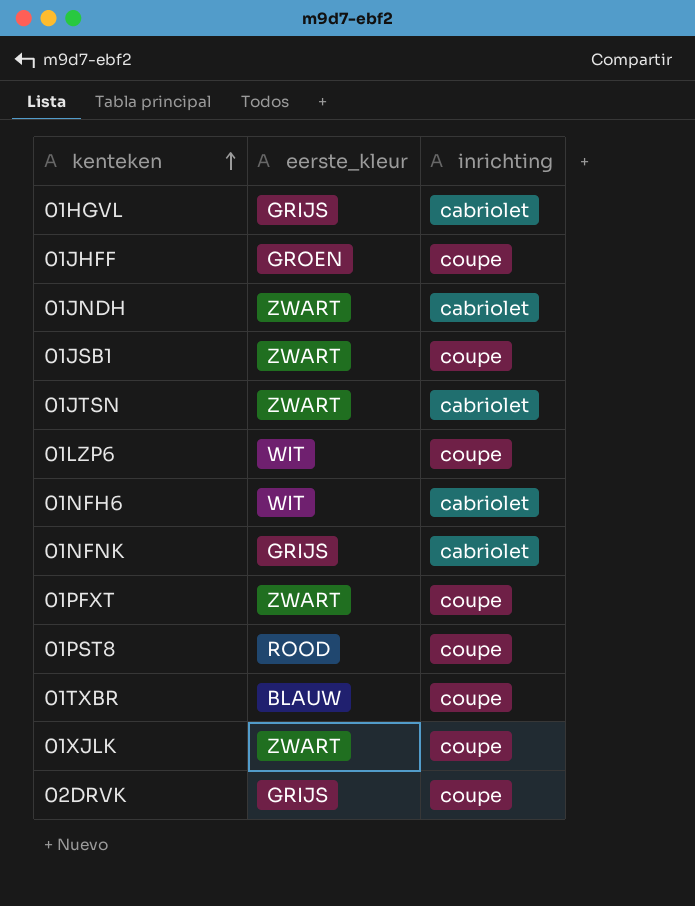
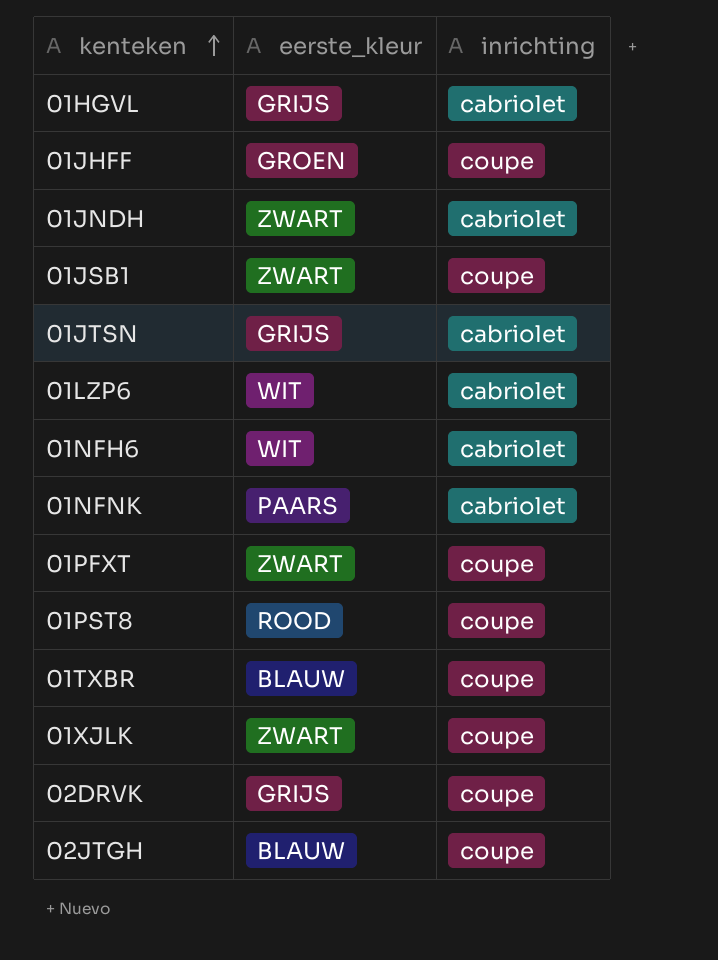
01JTSN | eerste_kleur: ZWART -> GRIJS
01LZP6 | inrichting: coupe -> cabriolet
01NFNK | eerste_kleur: GRIJS -> PAARS
row 02JTGH: none -> BLAUW | coupe

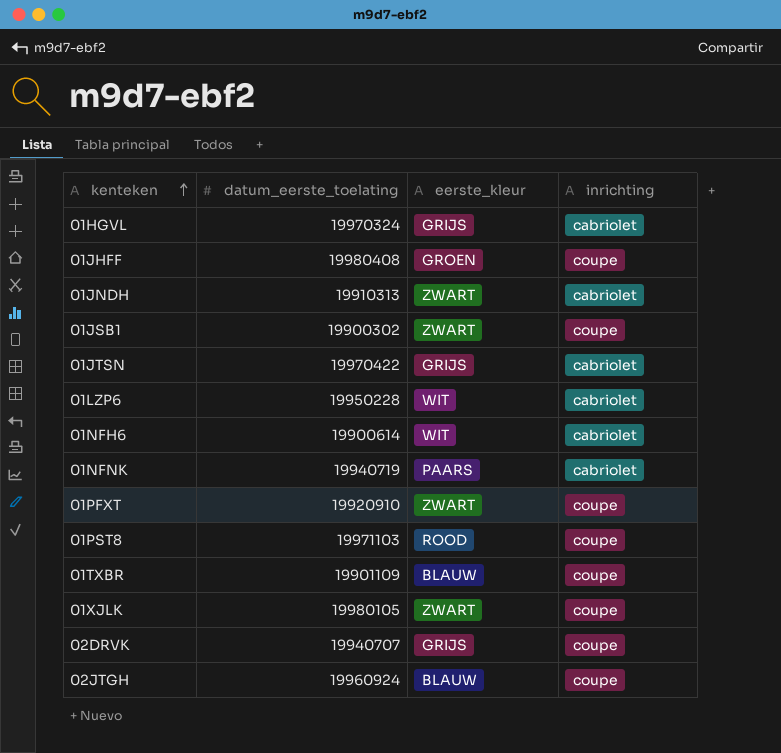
column datum_eerste_toelating | position: none -> 2

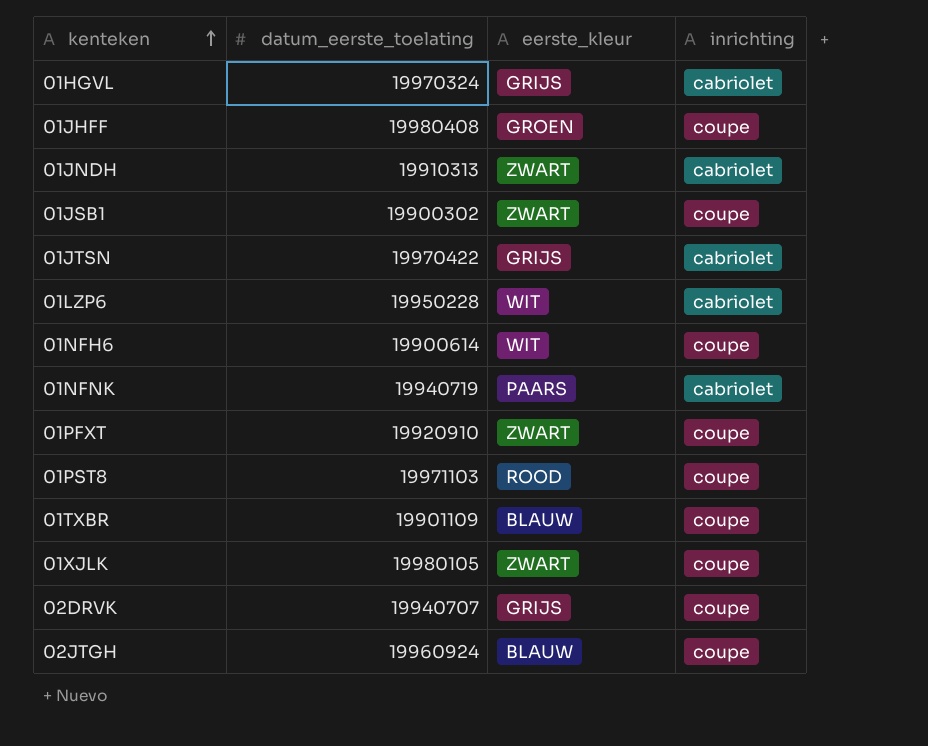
01NFH6 | inrichting: cabriolet -> coupe

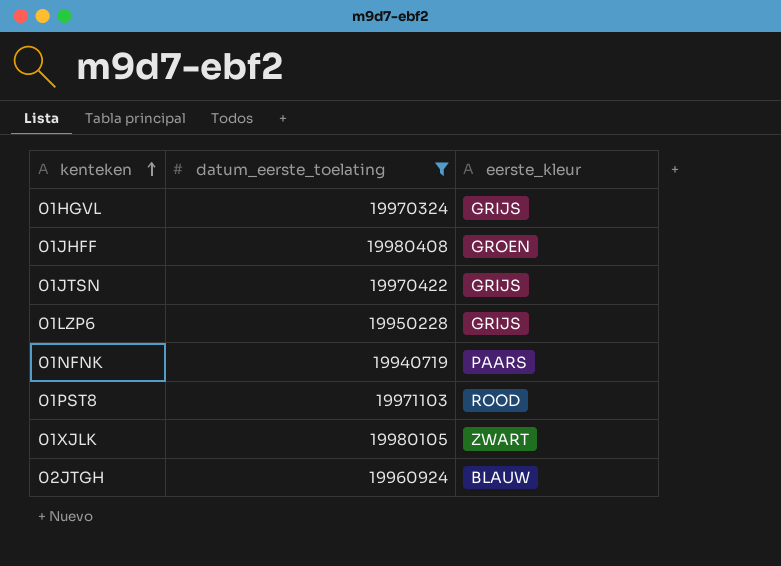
filter: none -> datum_eerste_toelating >= 19940719
column inrichting | position: 4 -> none
01LZP6 | eerste_kleur: WIT -> GRIJS

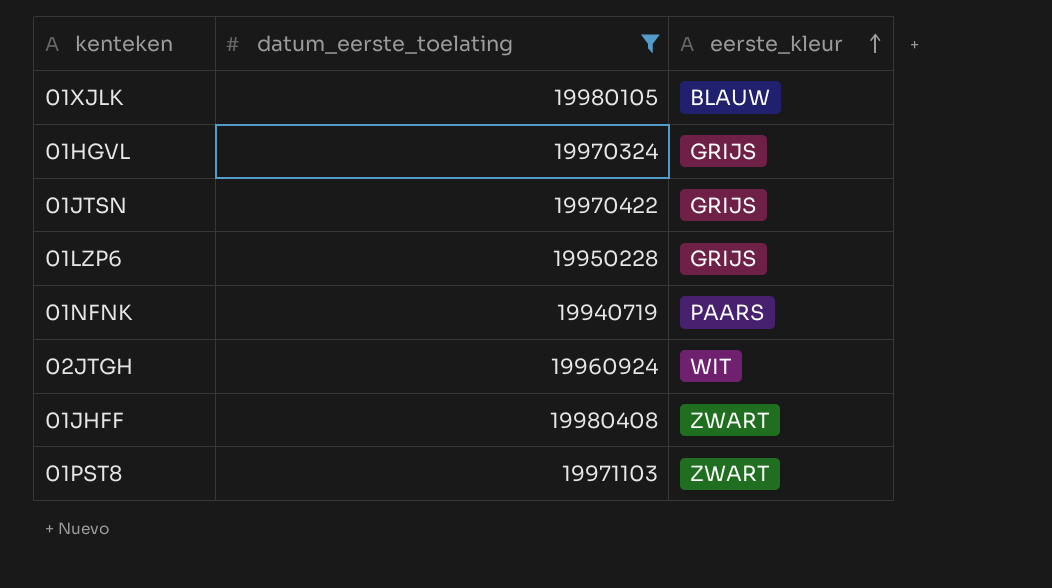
row order: kenteken ascending -> eerste_kleur ascending
01XJLK | eerste_kleur: ZWART -> BLAUW
02JTGH | eerste_kleur: BLAUW -> WIT
01JHFF | eerste_kleur: GROEN -> ZWART
01PST8 | eerste_kleur: ROOD -> ZWART

